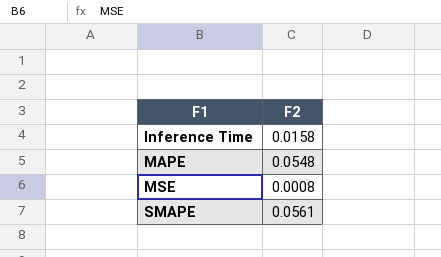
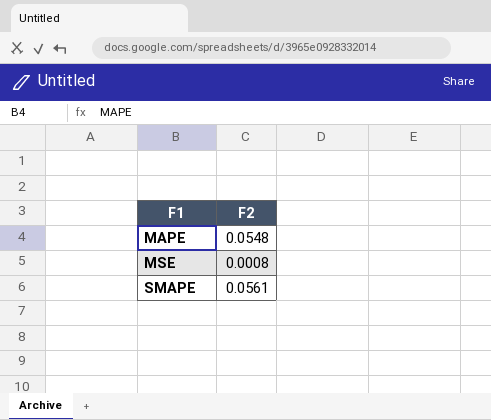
row Inference Time: 0.0158 -> none

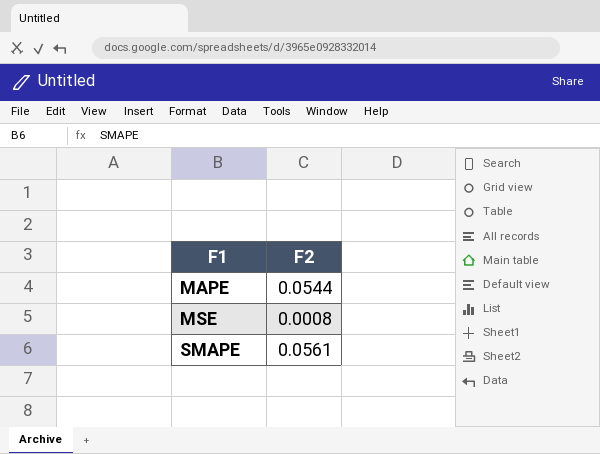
MAPE | F2: 0.0548 -> 0.0544

